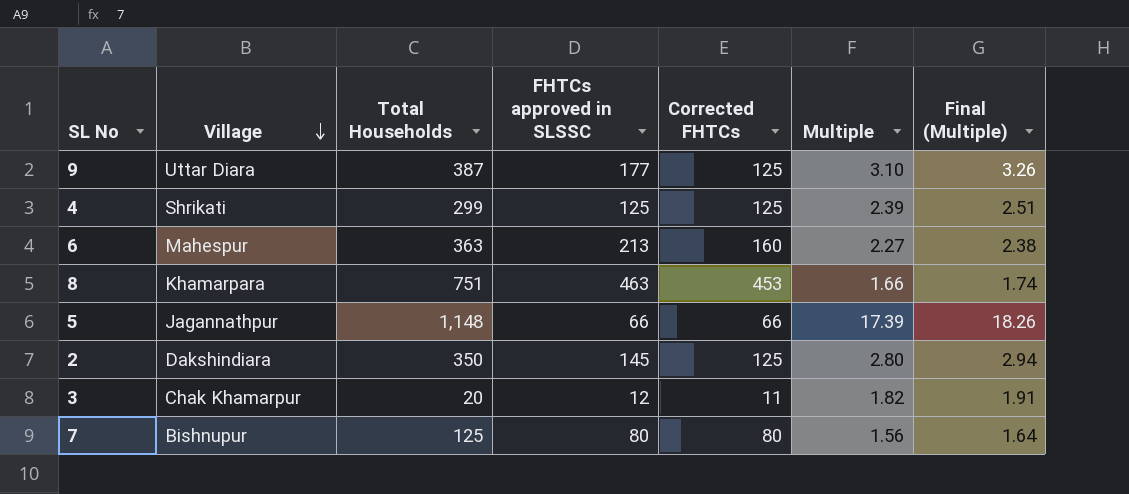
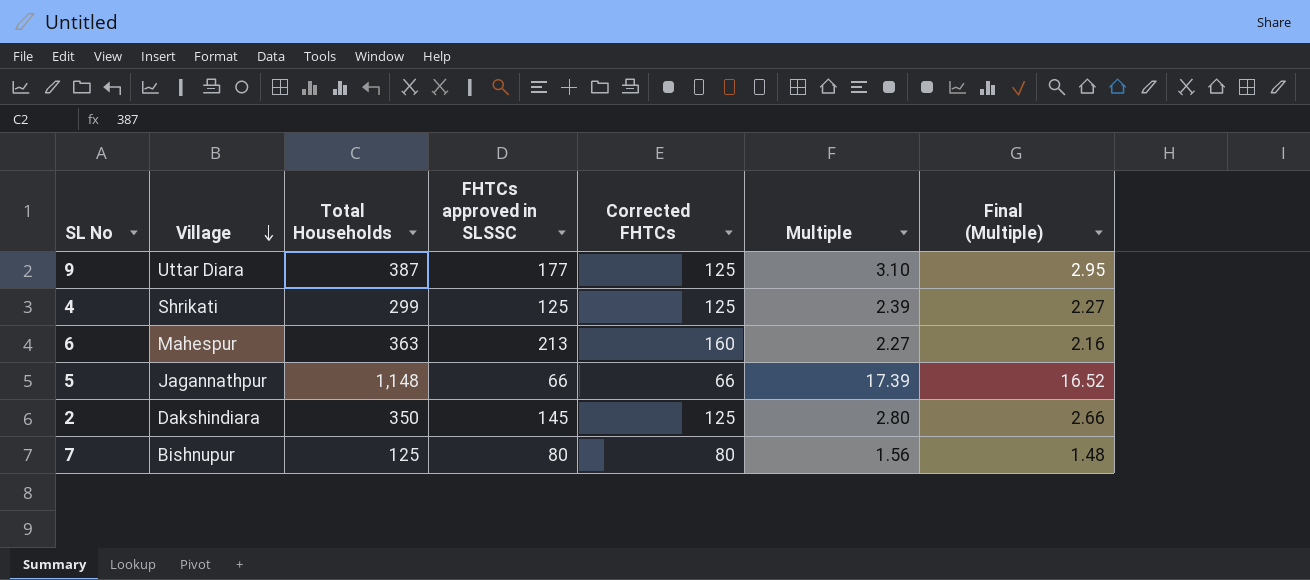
column Final (Multiple) | formula: [Multiple] * 1.05 -> [Multiple] * 0.95
row 8: Khamarpara | 751 | 463 | 453 | 1.66 | 1.74 -> none
row 3: Chak Khamarpur | 20 | 12 | 11 | 1.82 | 1.91 -> none

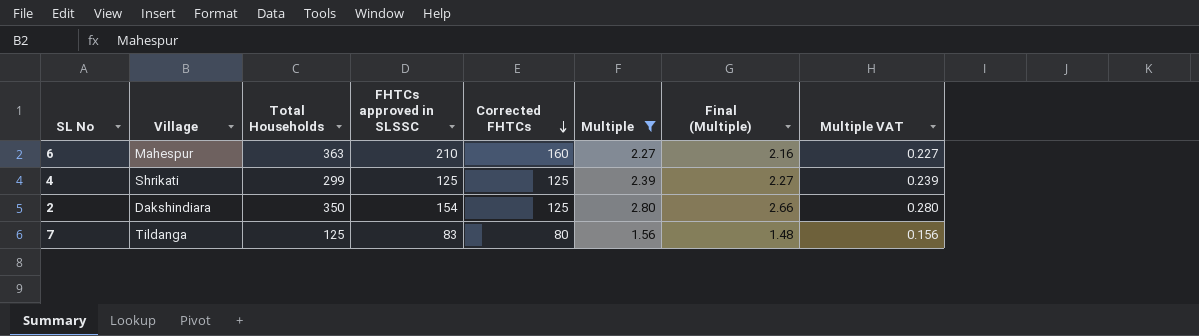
filter: none -> Multiple <= 2.80
row order: Village descending -> Corrected FHTCs descending
column Multiple VAT | formula: none -> [Multiple] * 0.1
6 | FHTCs approved in SLSSC: 213 -> 210
2 | FHTCs approved in SLSSC: 145 -> 154
7 | Village: Bishnupur -> Tildanga
7 | FHTCs approved in SLSSC: 80 -> 83

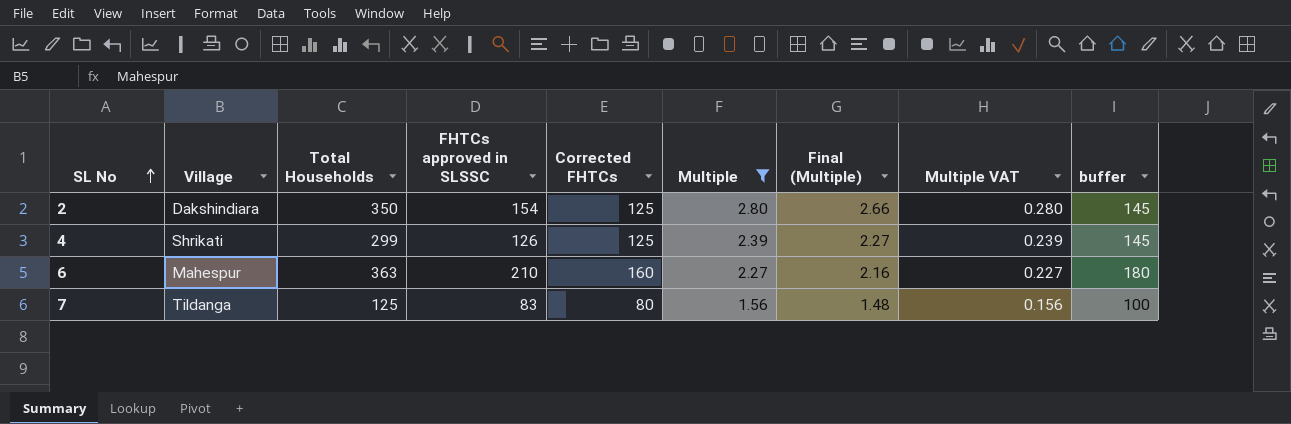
row order: Corrected FHTCs descending -> SL No ascending
column buffer | formula: none -> [Corrected FHTCs] + 20
4 | FHTCs approved in SLSSC: 125 -> 126

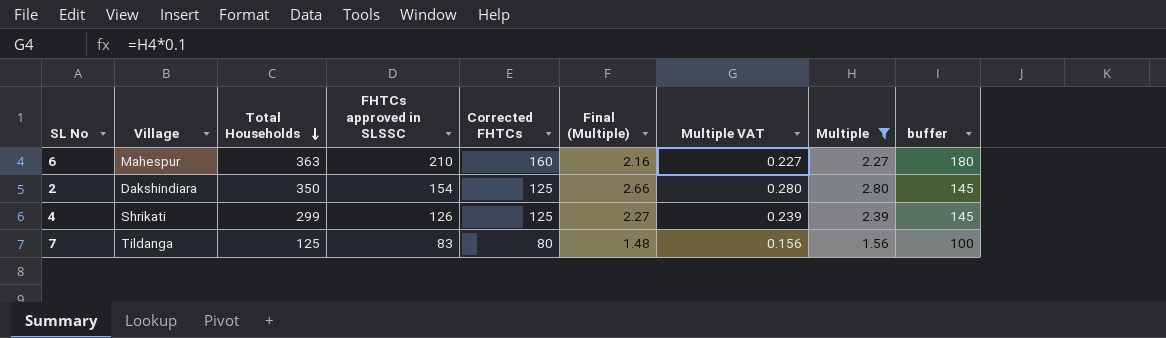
row order: SL No ascending -> Total Households descending
column Multiple | position: 6 -> 8

